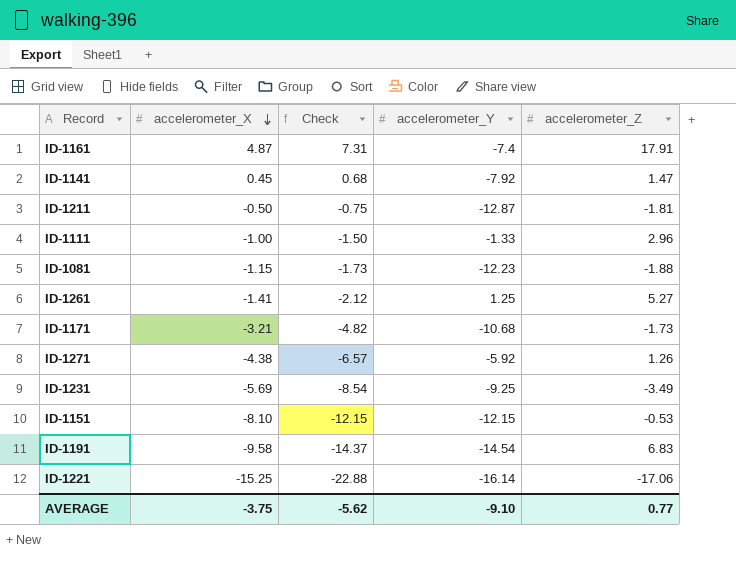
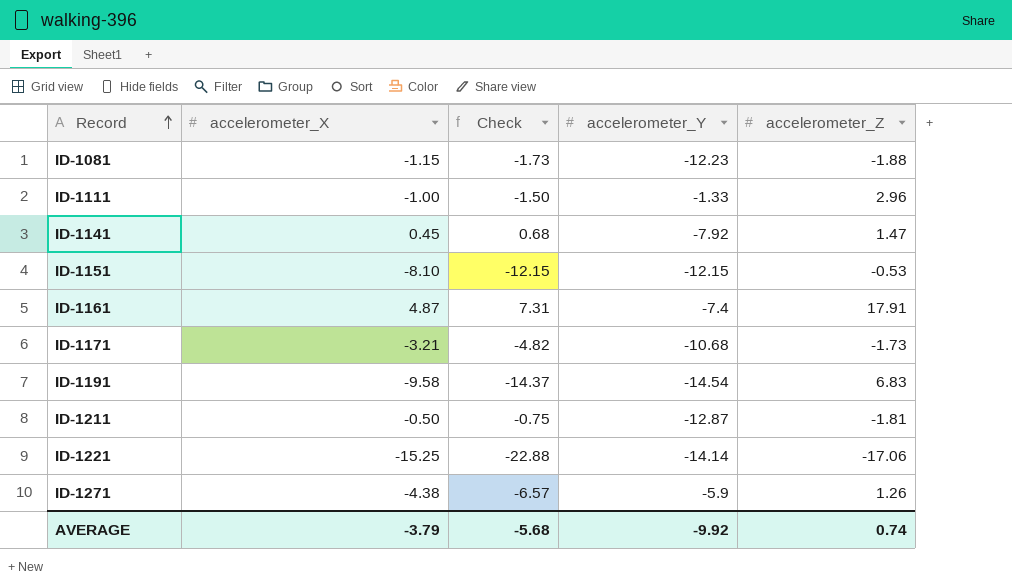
row order: accelerometer_X descending -> Record ascending
row ID-1261: -1.41 | -2.12 | 1.25 | 5.27 -> none
row ID-1231: -5.69 | -8.54 | -9.25 | -3.49 -> none
ID-1221 | accelerometer_Y: -16.14 -> -14.14
ID-1271 | accelerometer_Y: -5.92 -> -5.9
AVERAGE | accelerometer_X: -3.75 -> -3.79
AVERAGE | Check: -5.62 -> -5.68
AVERAGE | accelerometer_Y: -9.10 -> -9.92
AVERAGE | accelerometer_Z: 0.77 -> 0.74

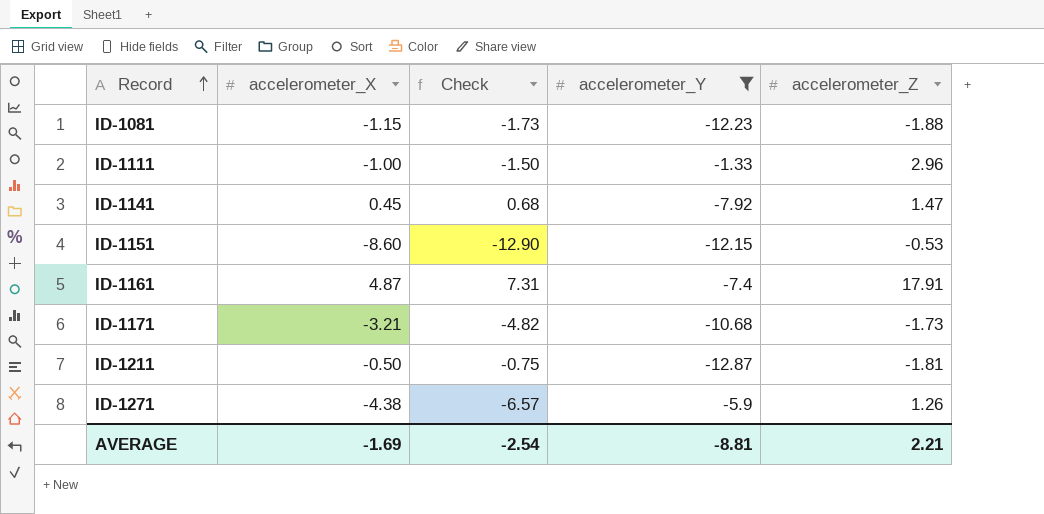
filter: none -> accelerometer_Y >= -12.87
ID-1151 | accelerometer_X: -8.10 -> -8.60
ID-1151 | Check: -12.15 -> -12.90
AVERAGE | accelerometer_X: -3.79 -> -1.69
AVERAGE | Check: -5.68 -> -2.54
AVERAGE | accelerometer_Y: -9.92 -> -8.81
AVERAGE | accelerometer_Z: 0.74 -> 2.21

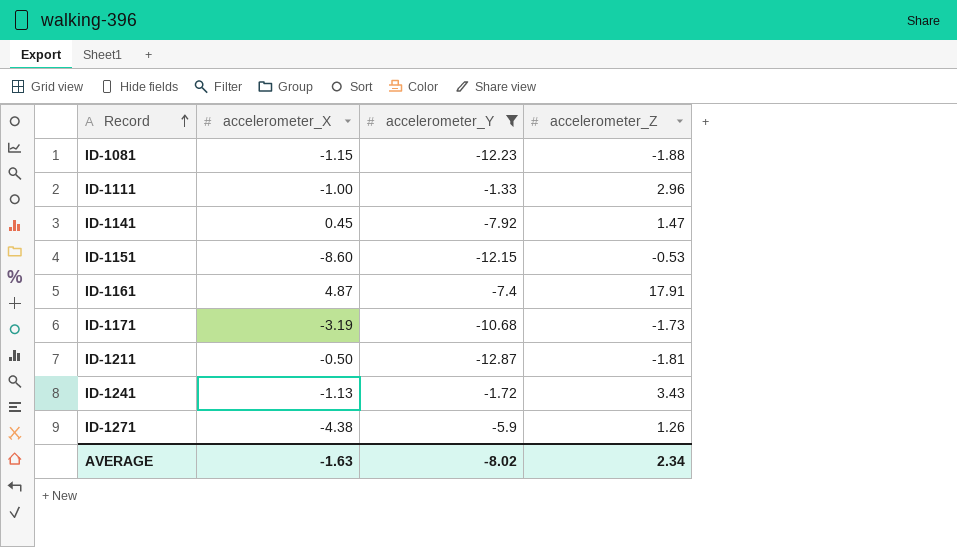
column Check | formula: [accelerometer_X] * 1.5 -> none
ID-1171 | accelerometer_X: -3.21 -> -3.19
row ID-1241: none -> -1.13 | -1.72 | 3.43
AVERAGE | accelerometer_X: -1.69 -> -1.63
AVERAGE | accelerometer_Y: -8.81 -> -8.02
AVERAGE | accelerometer_Z: 2.21 -> 2.34

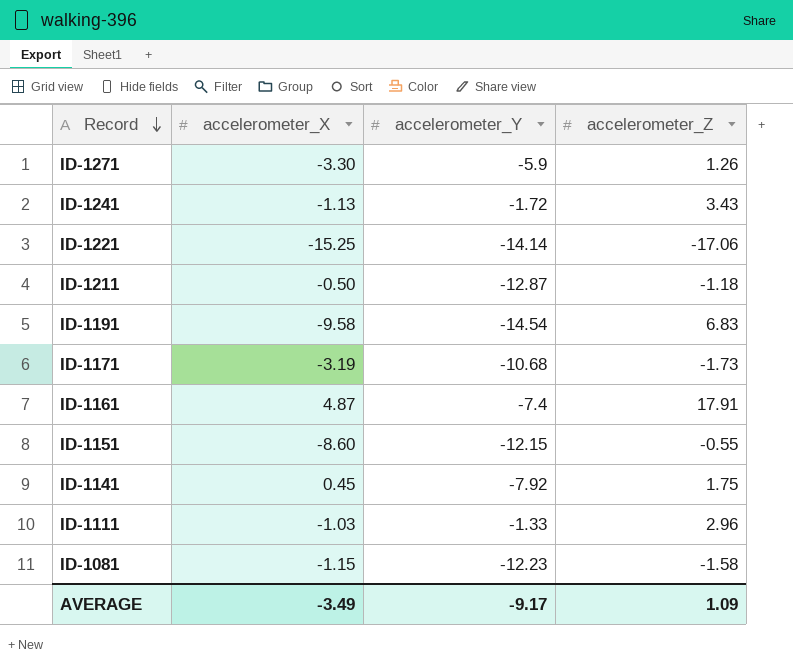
filter: accelerometer_Y >= -12.87 -> none
row order: Record ascending -> Record descending
ID-1271 | accelerometer_X: -4.38 -> -3.30
ID-1211 | accelerometer_Z: -1.81 -> -1.18
ID-1151 | accelerometer_Z: -0.53 -> -0.55
ID-1141 | accelerometer_Z: 1.47 -> 1.75
ID-1111 | accelerometer_X: -1.00 -> -1.03
ID-1081 | accelerometer_Z: -1.88 -> -1.58
AVERAGE | accelerometer_X: -1.63 -> -3.49
AVERAGE | accelerometer_Y: -8.02 -> -9.17
AVERAGE | accelerometer_Z: 2.34 -> 1.09

